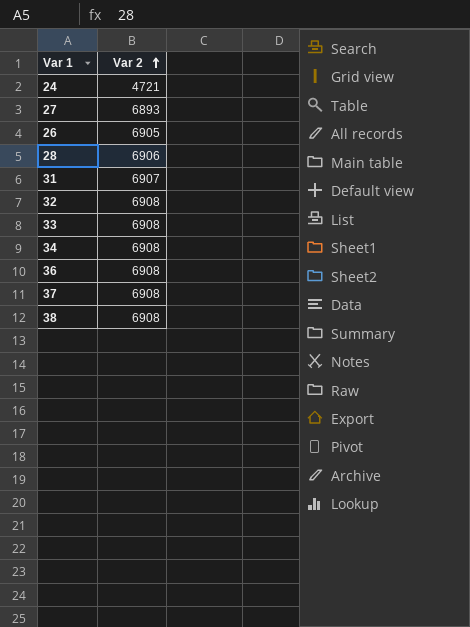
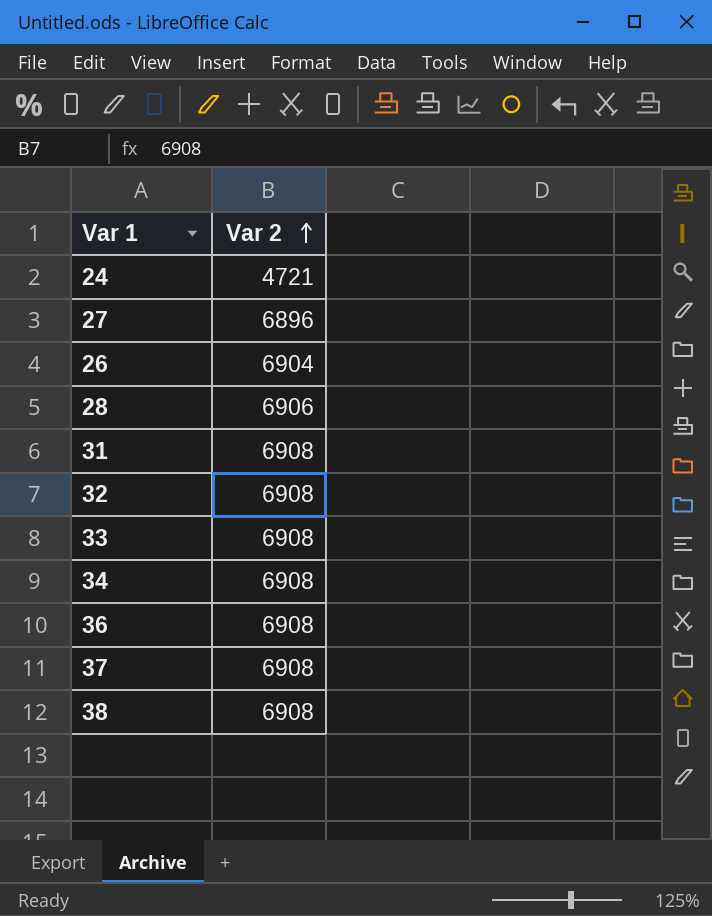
27 | Var 2: 6893 -> 6896
26 | Var 2: 6905 -> 6904
31 | Var 2: 6907 -> 6908

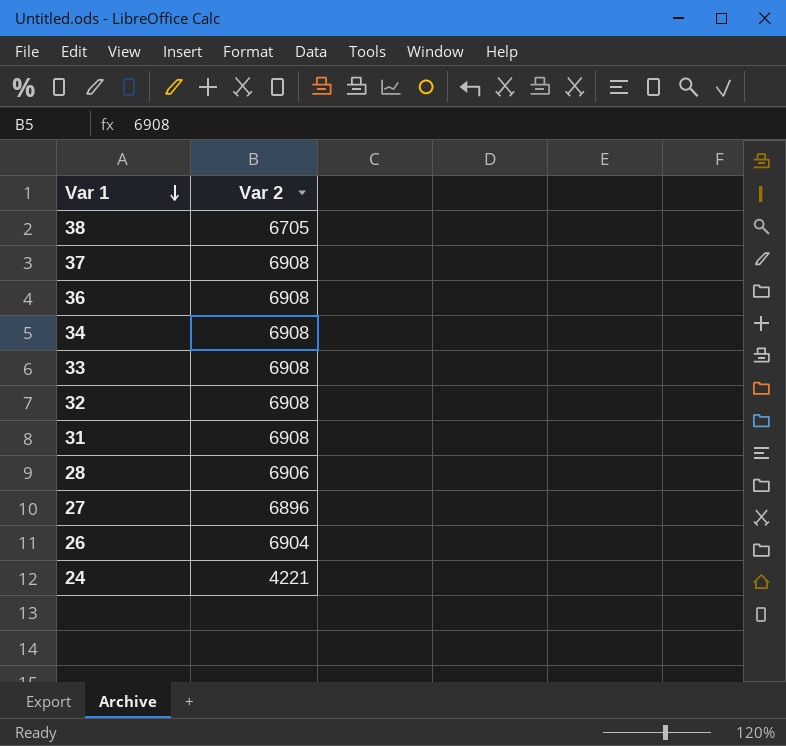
row order: Var 2 ascending -> Var 1 descending
38 | Var 2: 6908 -> 6705
24 | Var 2: 4721 -> 4221

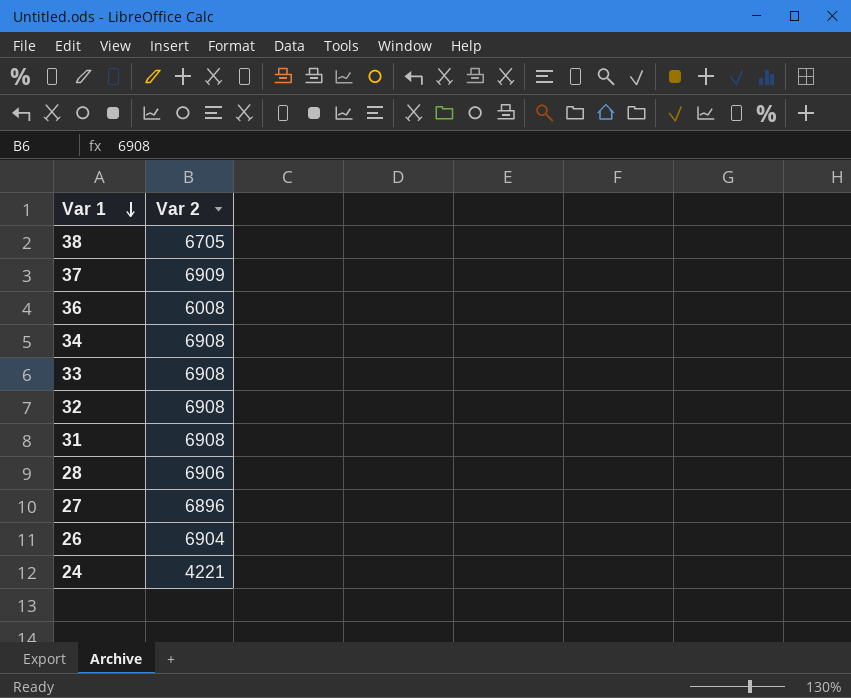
37 | Var 2: 6908 -> 6909
36 | Var 2: 6908 -> 6008

